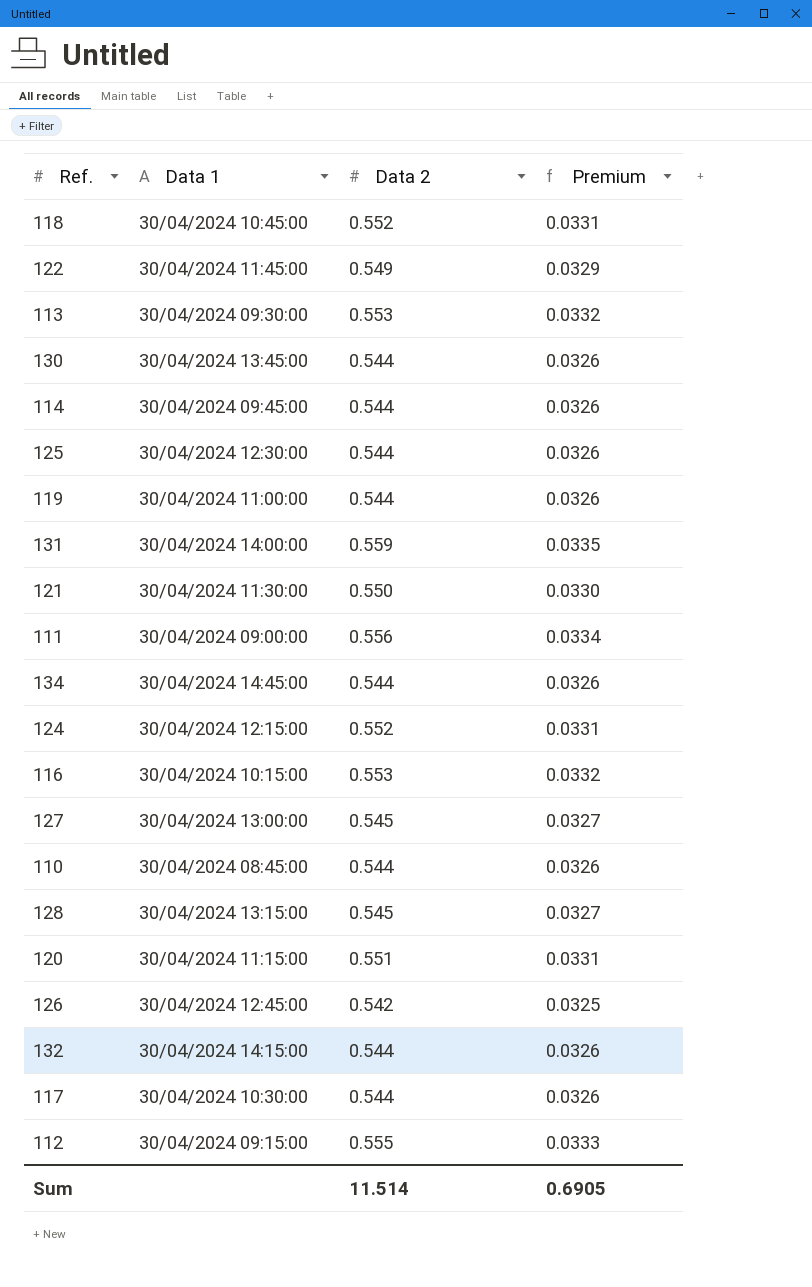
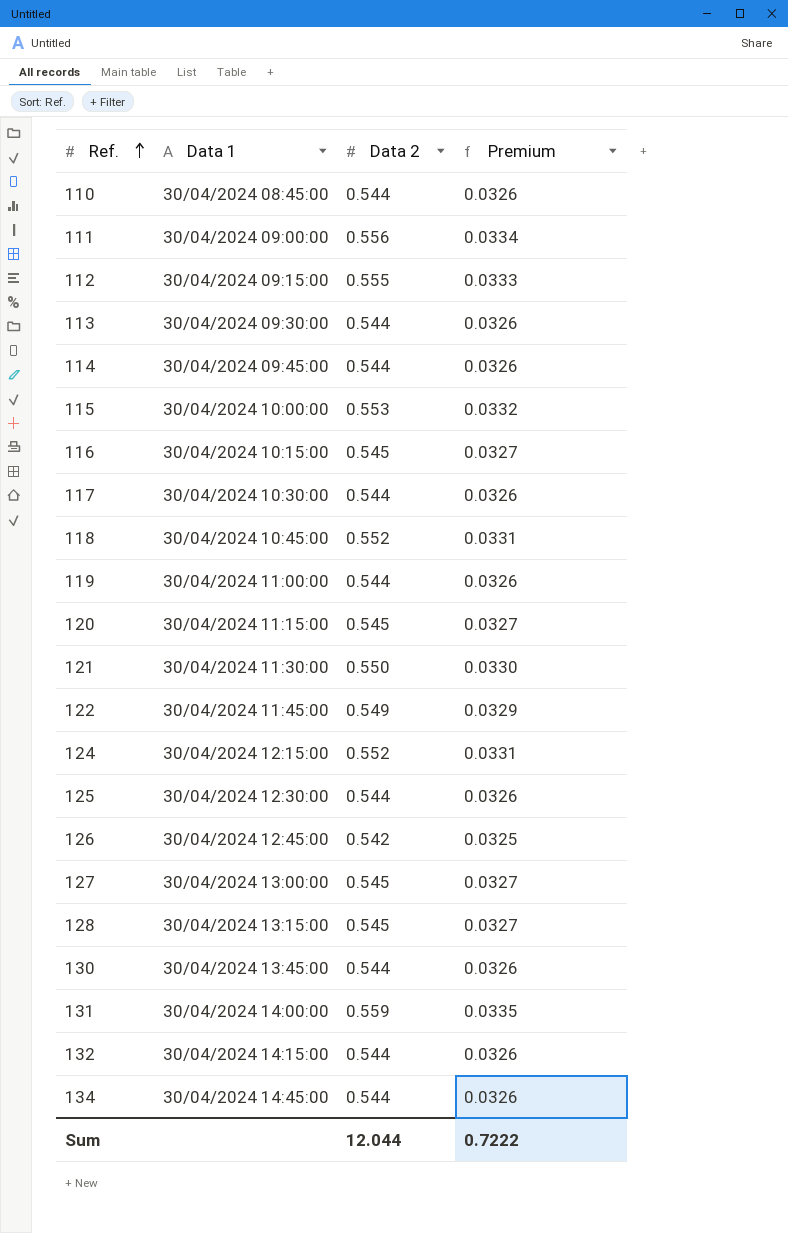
row order: none -> Ref. ascending
113 | Data 2: 0.553 -> 0.544
113 | Premium: 0.0332 -> 0.0326
row 115: none -> 30/04/2024 10:00:00 | 0.553 | 0.0332
116 | Data 2: 0.553 -> 0.545
116 | Premium: 0.0332 -> 0.0327
120 | Data 2: 0.551 -> 0.545
120 | Premium: 0.0331 -> 0.0327
Sum | Data 2: 11.514 -> 12.044
Sum | Premium: 0.6905 -> 0.7222

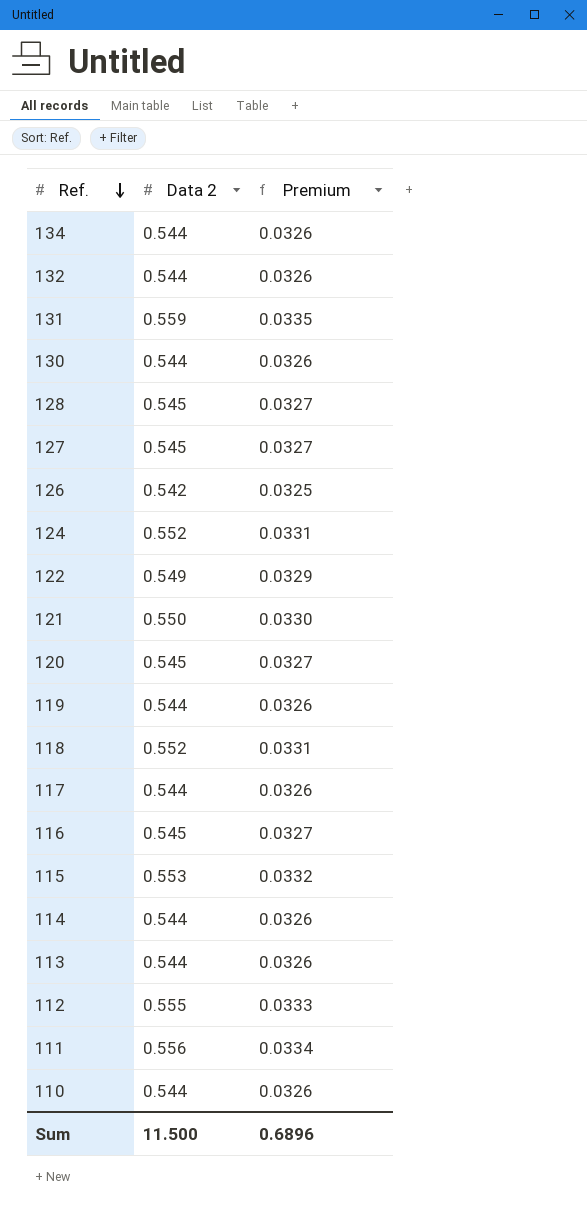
row order: Ref. ascending -> Ref. descending
column Data 1 | position: 2 -> none
row 125: 30/04/2024 12:30:00 | 0.544 | 0.0326 -> none
Sum | Data 2: 12.044 -> 11.500
Sum | Premium: 0.7222 -> 0.6896

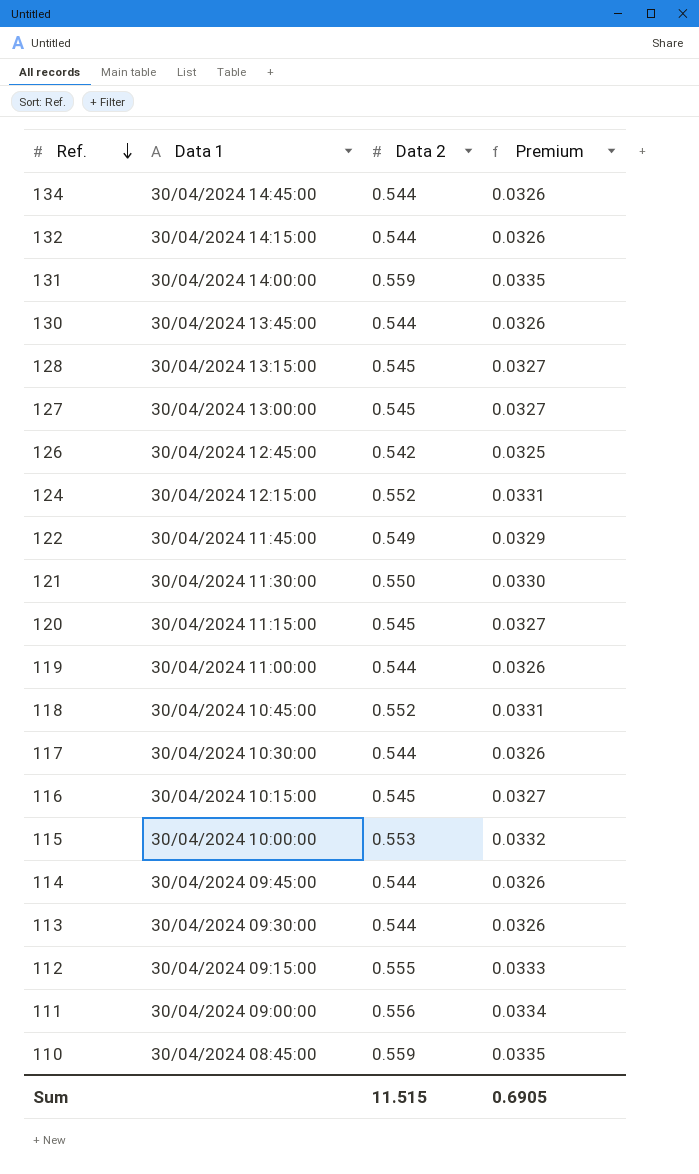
column Data 1 | position: none -> 2
110 | Data 2: 0.544 -> 0.559
110 | Premium: 0.0326 -> 0.0335
Sum | Data 2: 11.500 -> 11.515
Sum | Premium: 0.6896 -> 0.6905

